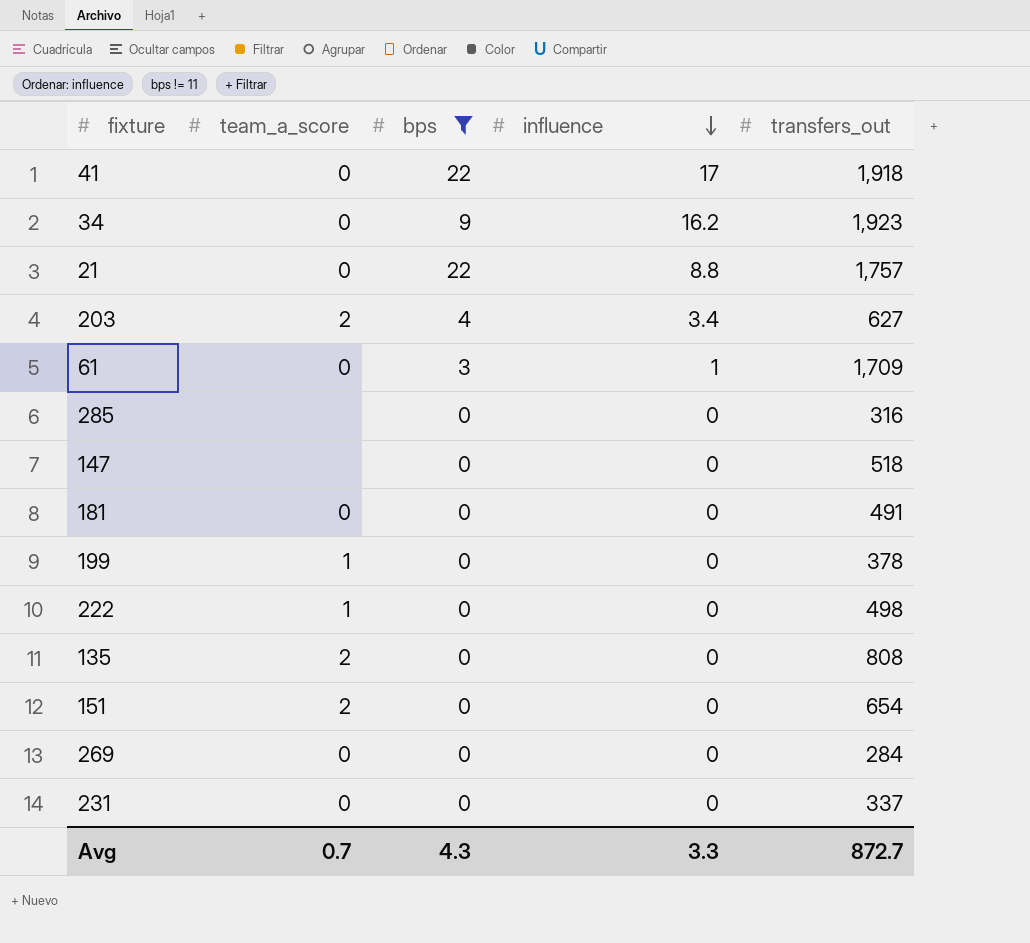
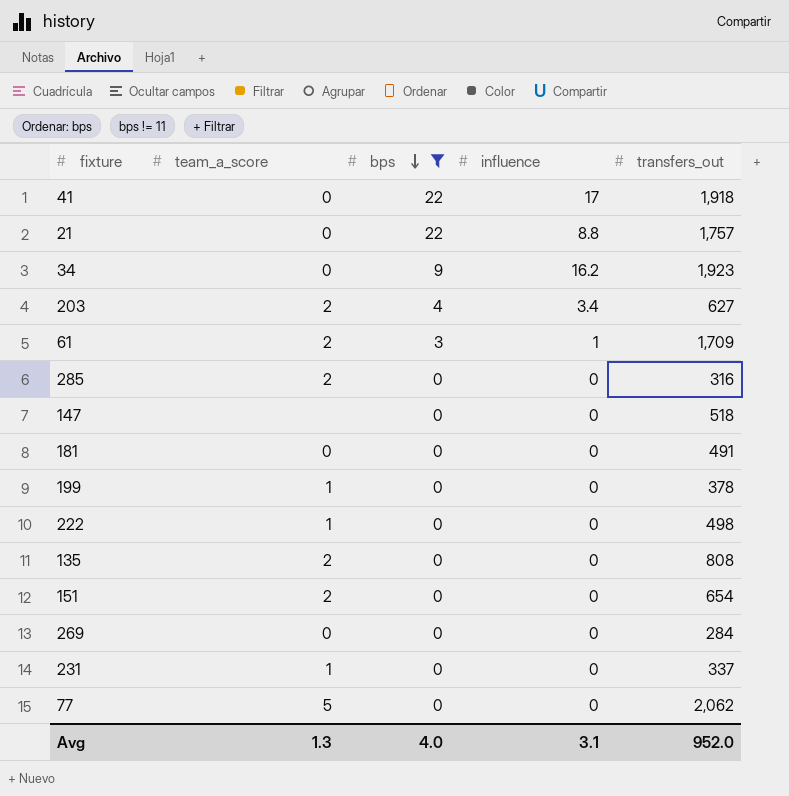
row order: influence descending -> bps descending
61 | team_a_score: 0 -> 2
285 | team_a_score: none -> 2
231 | team_a_score: 0 -> 1
row 77: none -> 5 | 0 | 0 | 2,062
Avg | team_a_score: 0.7 -> 1.3
Avg | bps: 4.3 -> 4.0
Avg | influence: 3.3 -> 3.1
Avg | transfers_out: 872.7 -> 952.0

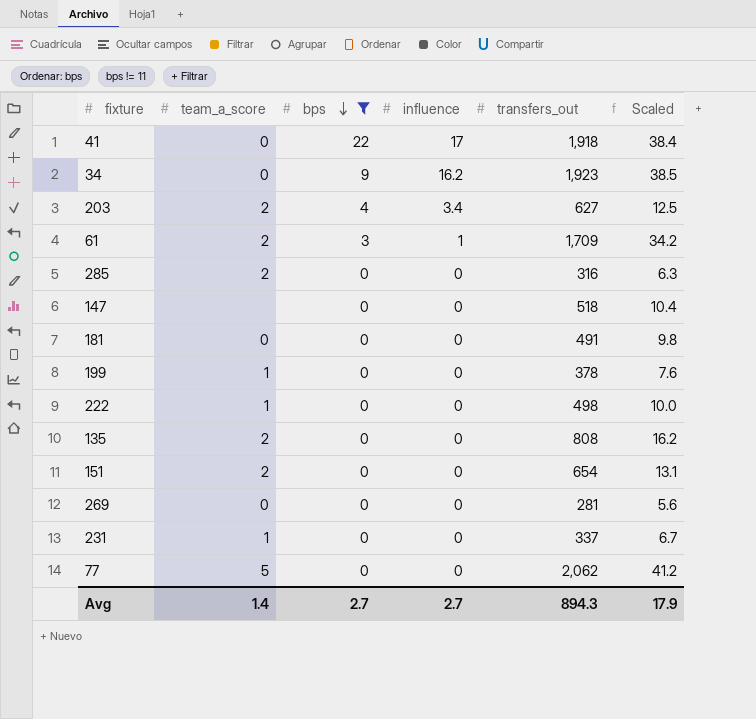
column Scaled | formula: none -> [transfers_out] * 0.02
row 21: 0 | 22 | 8.8 | 1,757 -> none
269 | transfers_out: 284 -> 281
Avg | team_a_score: 1.3 -> 1.4
Avg | bps: 4.0 -> 2.7
Avg | influence: 3.1 -> 2.7
Avg | transfers_out: 952.0 -> 894.3

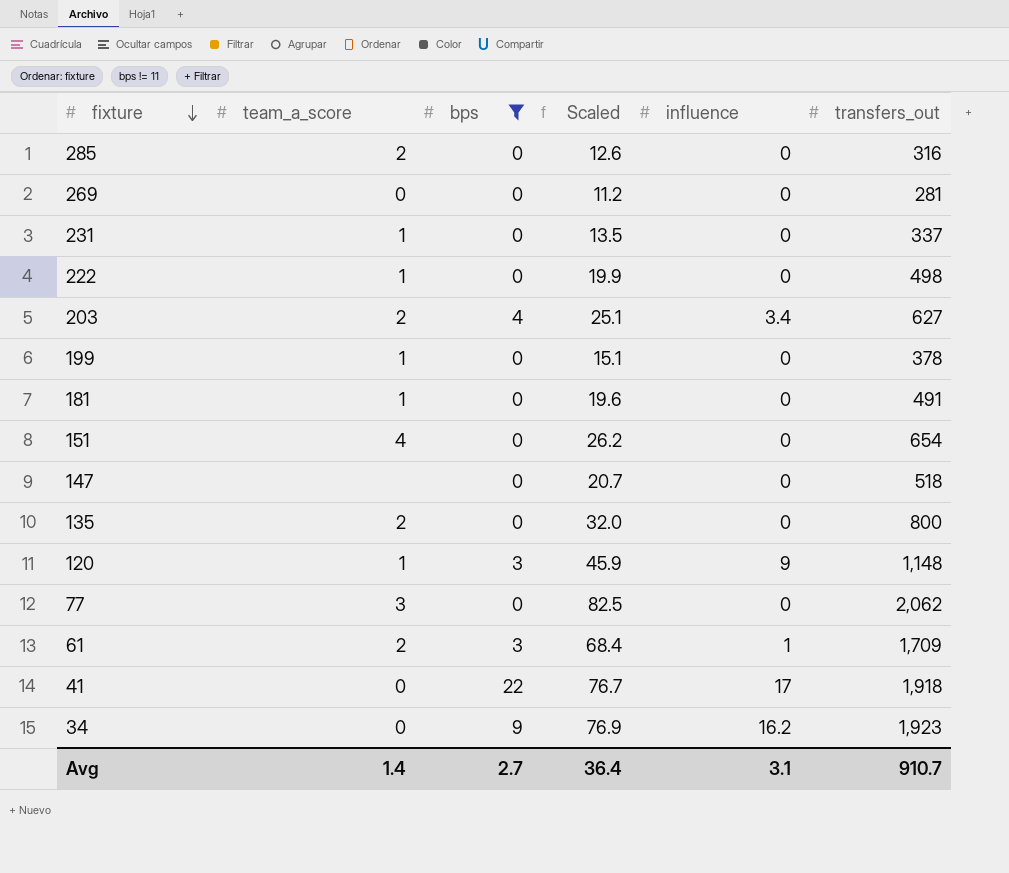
row order: bps descending -> fixture descending
column Scaled | formula: [transfers_out] * 0.02 -> [transfers_out] * 0.04
column Scaled | position: 6 -> 4
181 | team_a_score: 0 -> 1
151 | team_a_score: 2 -> 4
135 | transfers_out: 808 -> 800
row 120: none -> 1 | 3 | 45.9 | 9 | 1,148
77 | team_a_score: 5 -> 3
Avg | Scaled: 17.9 -> 36.4
Avg | influence: 2.7 -> 3.1
Avg | transfers_out: 894.3 -> 910.7

